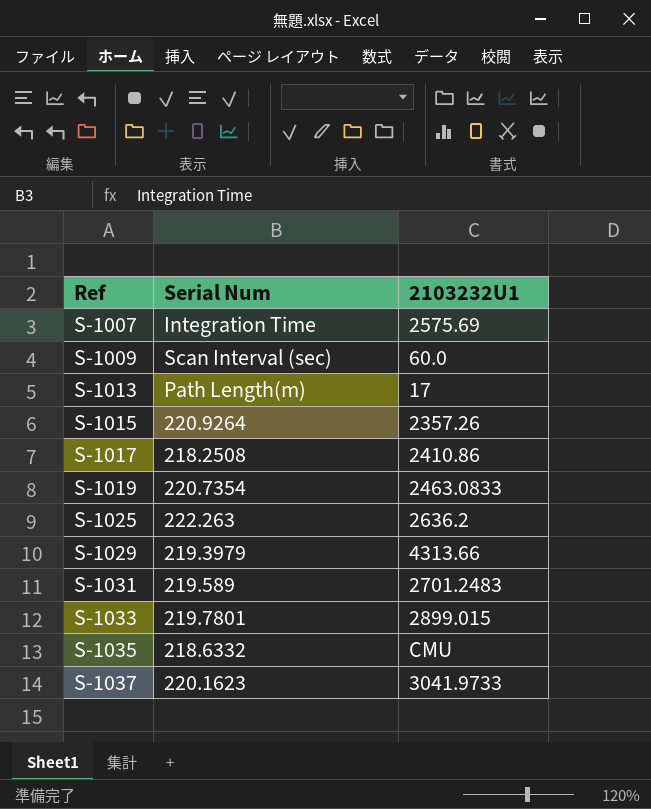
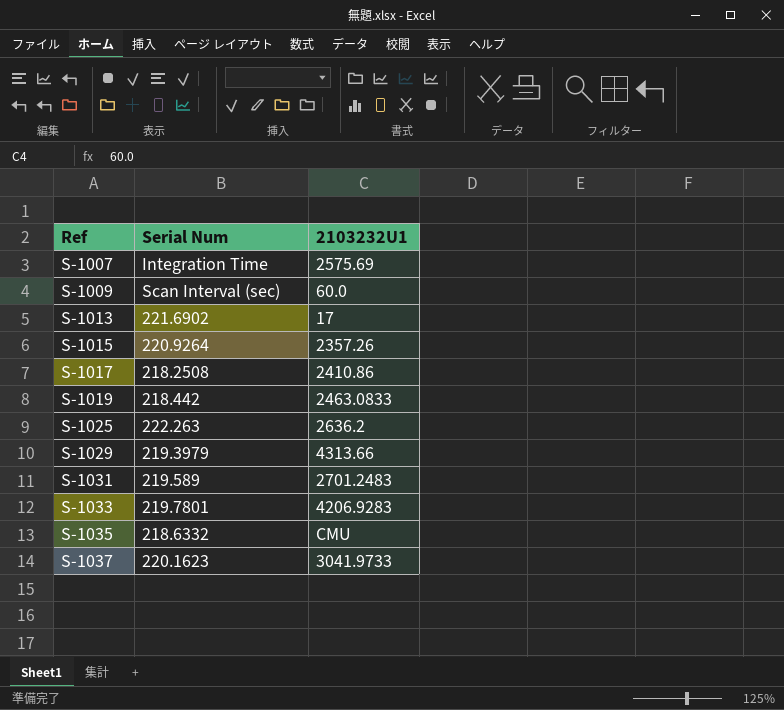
S-1013 | Serial Num: Path Length(m) -> 221.6902
S-1019 | Serial Num: 220.7354 -> 218.442
S-1033 | 2103232U1: 2899.015 -> 4206.9283

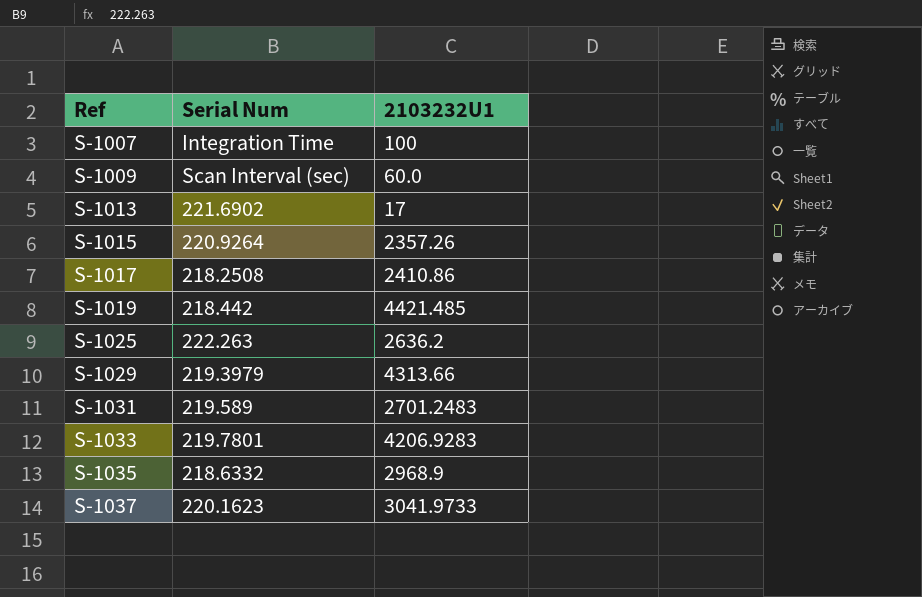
S-1007 | 2103232U1: 2575.69 -> 100
S-1019 | 2103232U1: 2463.0833 -> 4421.485
S-1035 | 2103232U1: CMU -> 2968.9

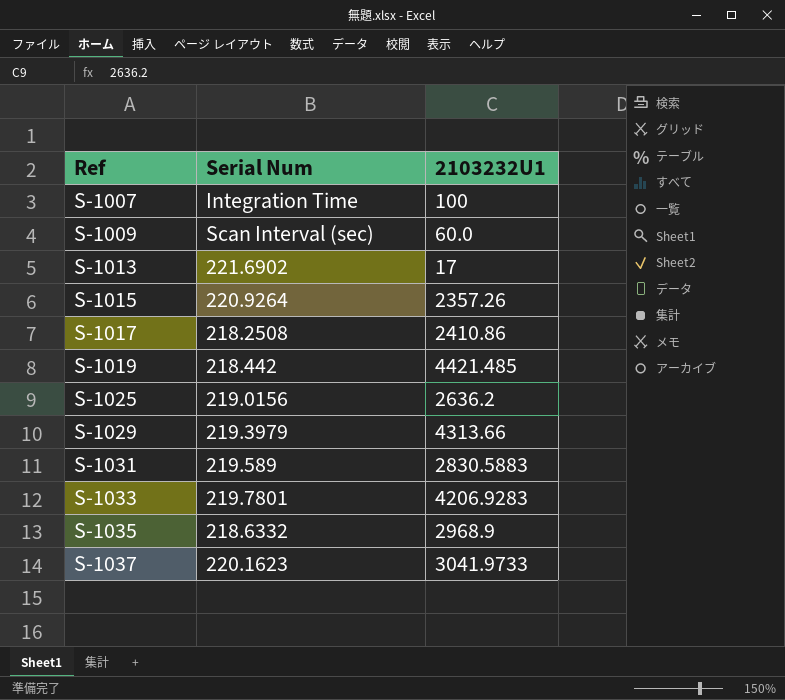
S-1025 | Serial Num: 222.263 -> 219.0156
S-1031 | 2103232U1: 2701.2483 -> 2830.5883

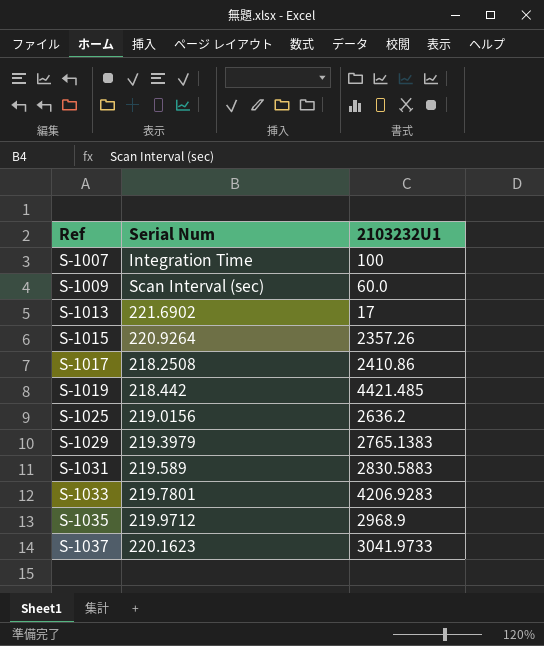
S-1029 | 2103232U1: 4313.66 -> 2765.1383
S-1035 | Serial Num: 218.6332 -> 219.9712

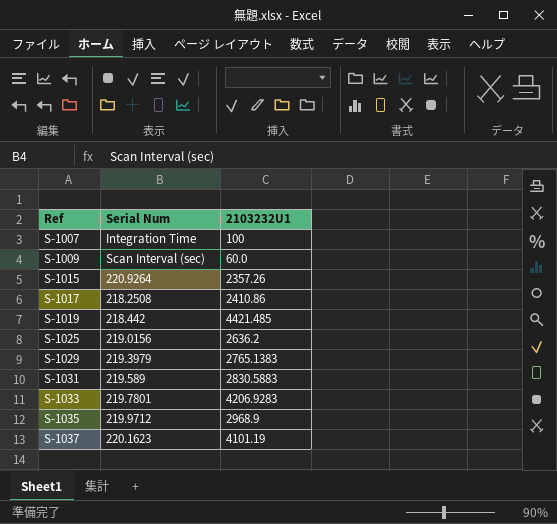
row S-1013: 221.6902 | 17 -> none
S-1037 | 2103232U1: 3041.9733 -> 4101.19

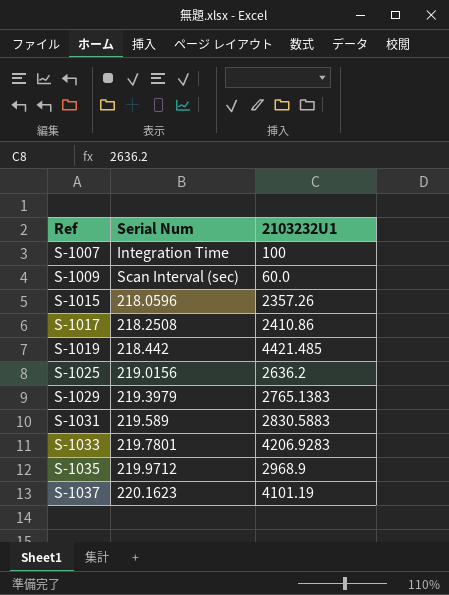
S-1015 | Serial Num: 220.9264 -> 218.0596

